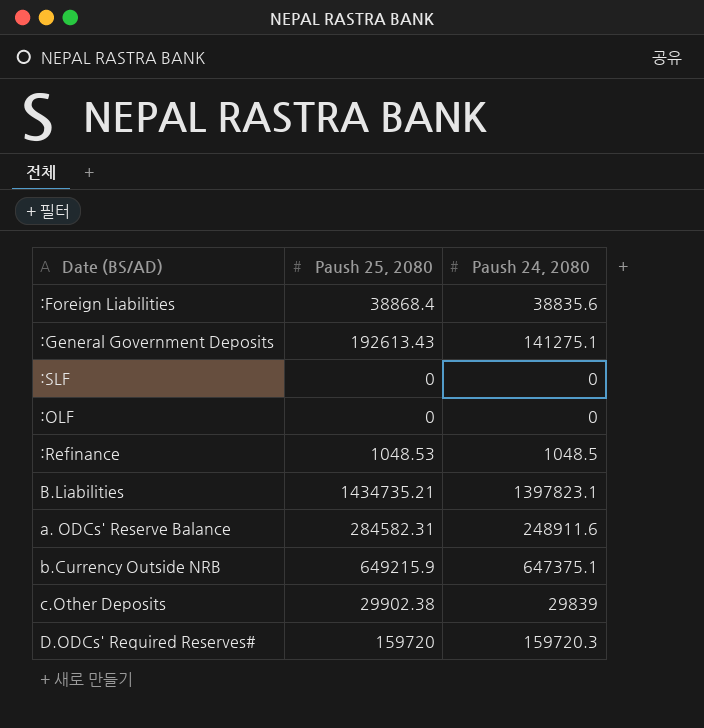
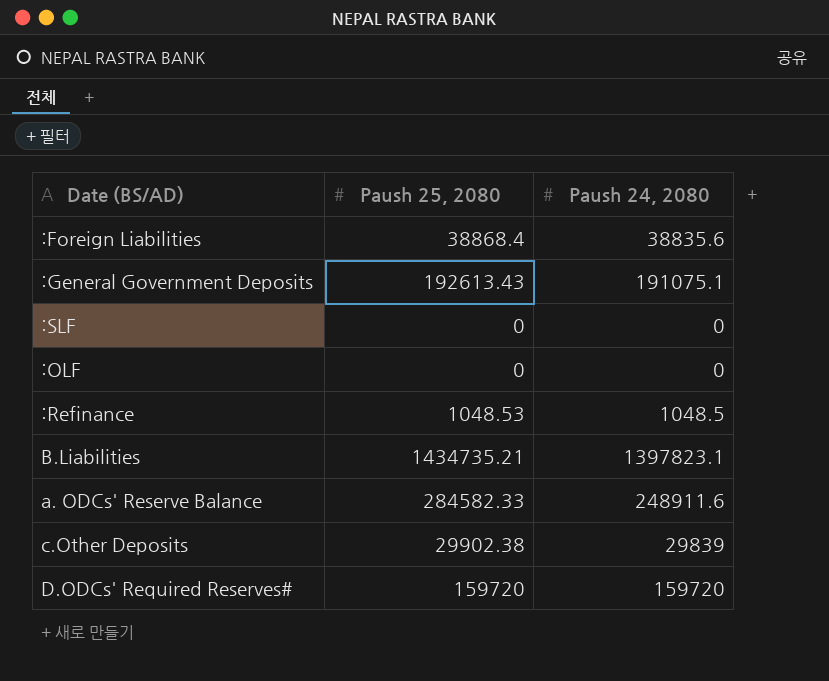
row b.Currency Outside NRB: 649215.9 | 647375.1 -> none
:General Government Deposits | Paush 24, 2080: 141275.1 -> 191075.1
a. ODCs' Reserve Balance | Paush 25, 2080: 284582.31 -> 284582.33
D.ODCs' Required Reserves# | Paush 24, 2080: 159720.3 -> 159720

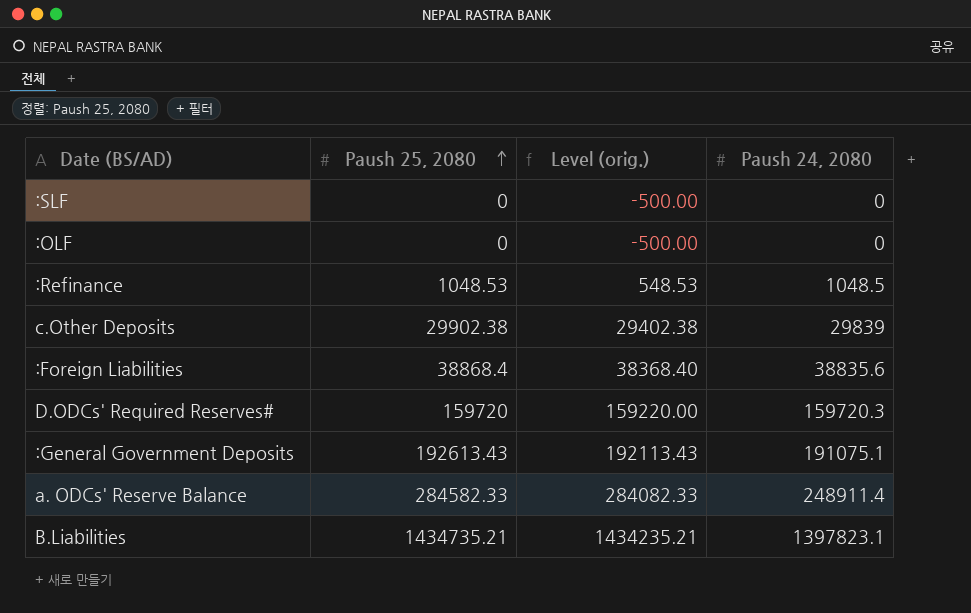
row order: none -> Paush 25, 2080 ascending
column Level (orig.) | formula: none -> [Paush 25, 2080] - 500
D.ODCs' Required Reserves# | Paush 24, 2080: 159720 -> 159720.3
a. ODCs' Reserve Balance | Paush 24, 2080: 248911.6 -> 248911.4

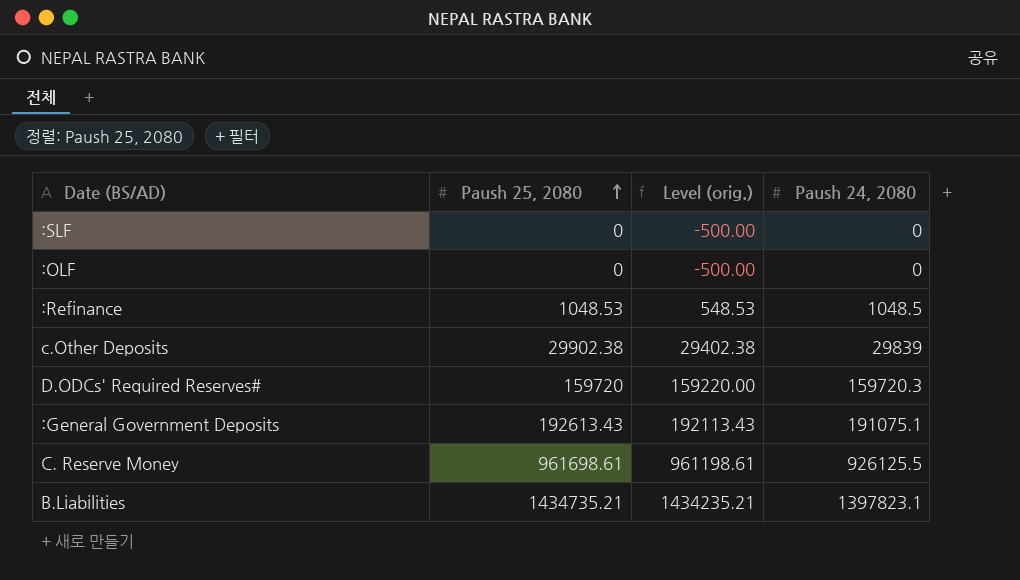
row :Foreign Liabilities: 38868.4 | 38368.40 | 38835.6 -> none
row a. ODCs' Reserve Balance: 284582.33 | 284082.33 | 248911.4 -> none
row C. Reserve Money: none -> 961698.61 | 961198.61 | 926125.5

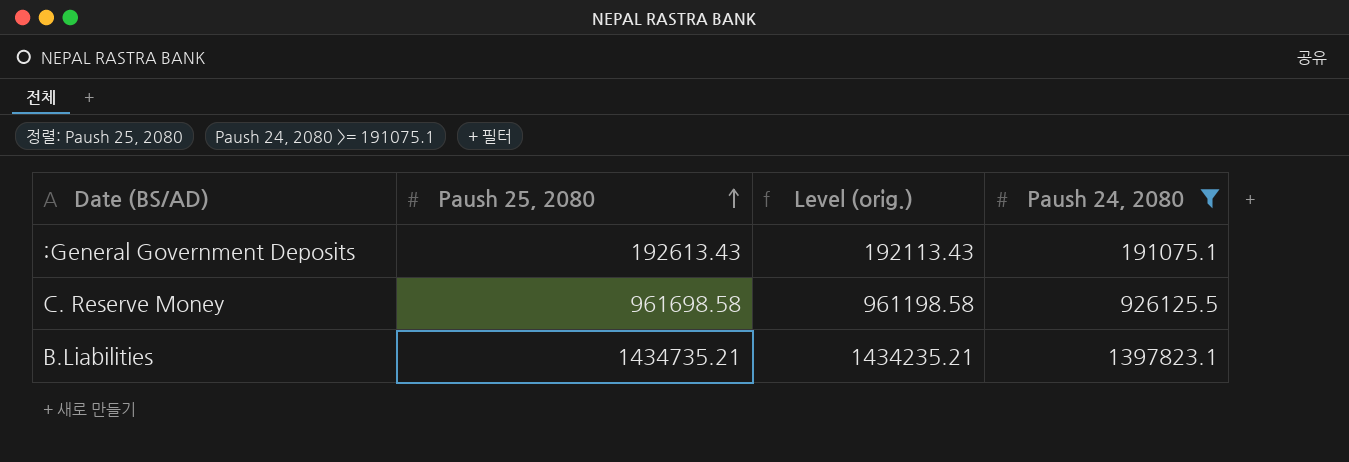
filter: none -> Paush 24, 2080 >= 191075.1
C. Reserve Money | Paush 25, 2080: 961698.61 -> 961698.58
C. Reserve Money | Level (orig.): 961198.61 -> 961198.58

